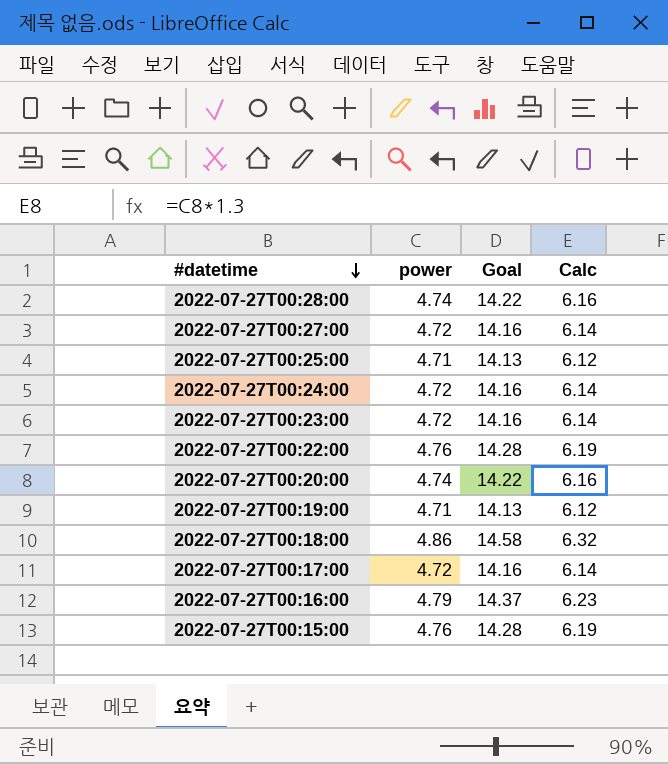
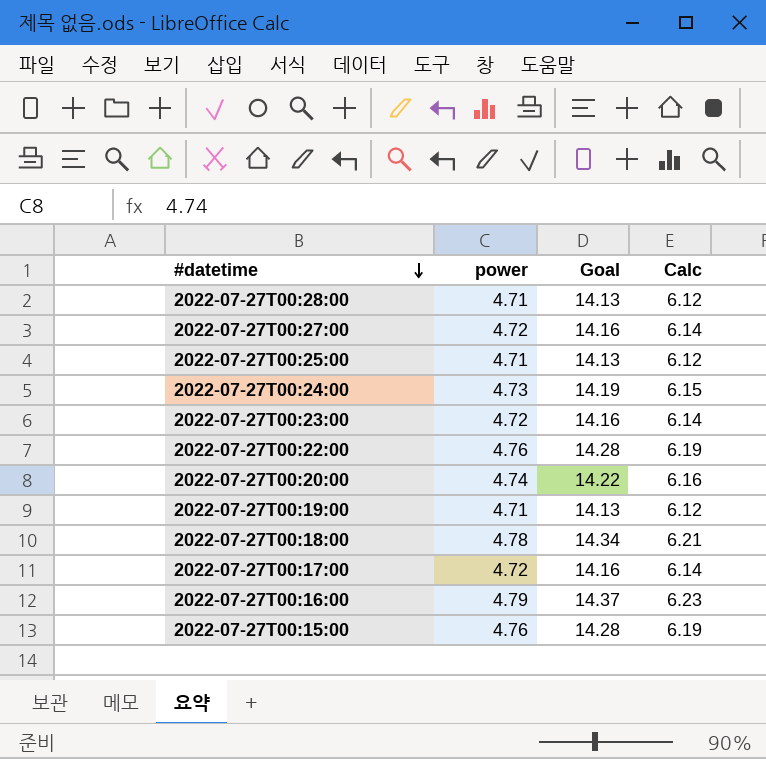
2022-07-27T00:28:00 | power: 4.74 -> 4.71
2022-07-27T00:28:00 | Goal: 14.22 -> 14.13
2022-07-27T00:28:00 | Calc: 6.16 -> 6.12
2022-07-27T00:24:00 | power: 4.72 -> 4.73
2022-07-27T00:24:00 | Goal: 14.16 -> 14.19
2022-07-27T00:24:00 | Calc: 6.14 -> 6.15
2022-07-27T00:18:00 | power: 4.86 -> 4.78
2022-07-27T00:18:00 | Goal: 14.58 -> 14.34
2022-07-27T00:18:00 | Calc: 6.32 -> 6.21

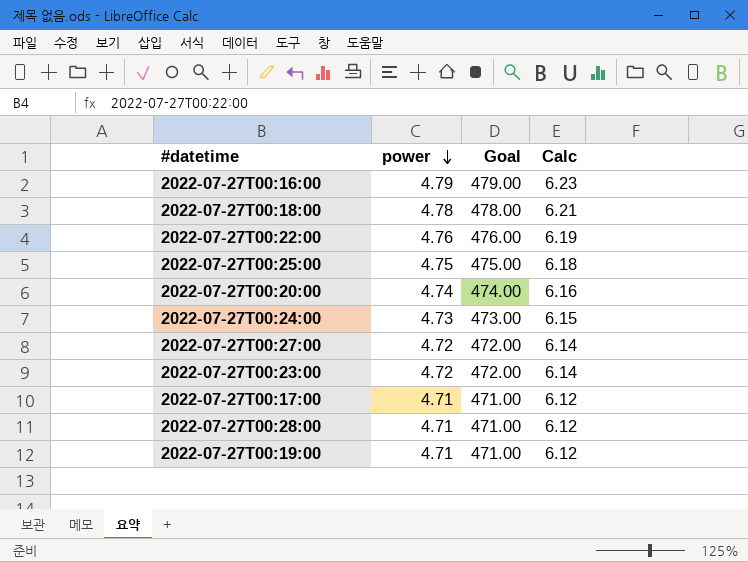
row order: #datetime descending -> power descending
column Goal | formula: [power] * 3 -> [power] * 100
row 2022-07-27T00:15:00: 4.76 | 14.28 | 6.19 -> none
2022-07-27T00:25:00 | power: 4.71 -> 4.75
2022-07-27T00:25:00 | Calc: 6.12 -> 6.18
2022-07-27T00:17:00 | power: 4.72 -> 4.71
2022-07-27T00:17:00 | Calc: 6.14 -> 6.12

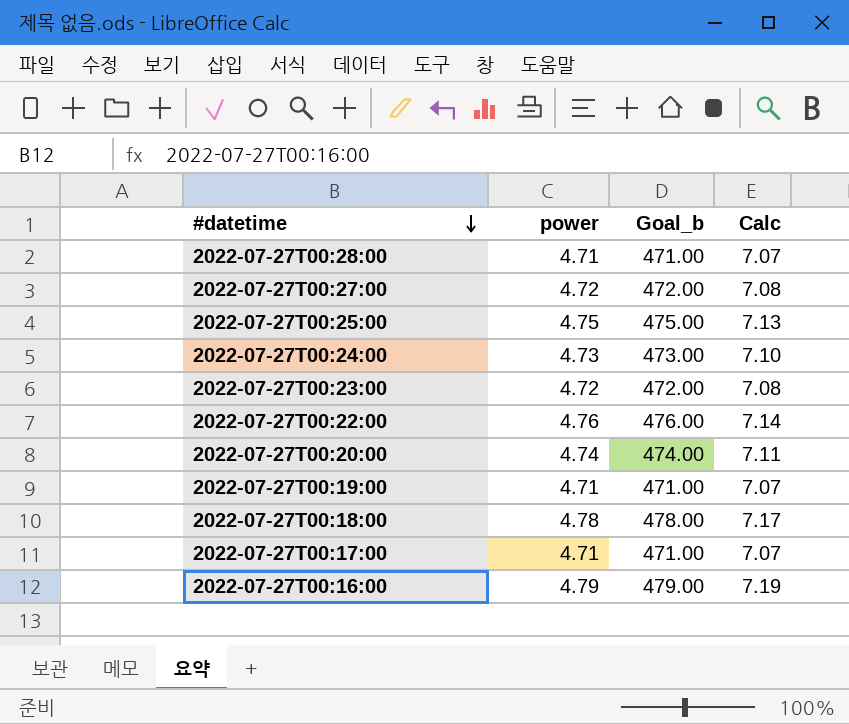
row order: power descending -> #datetime descending
column name: Goal -> Goal_b
column Calc | formula: [power] * 1.3 -> [power] * 1.5

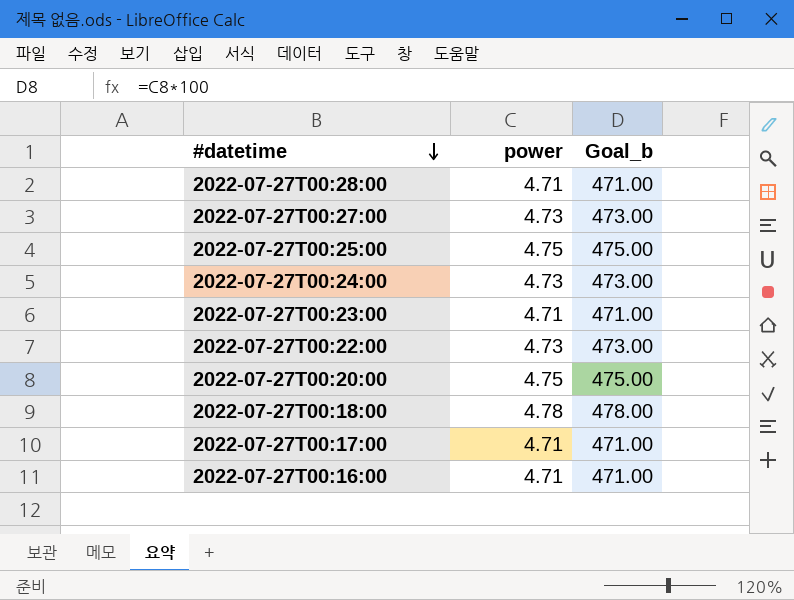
column Calc | formula: [power] * 1.5 -> none
row 2022-07-27T00:19:00: 4.71 | 471.00 | 7.07 -> none
2022-07-27T00:27:00 | power: 4.72 -> 4.73
2022-07-27T00:27:00 | Goal_b: 472.00 -> 473.00
2022-07-27T00:23:00 | power: 4.72 -> 4.71
2022-07-27T00:23:00 | Goal_b: 472.00 -> 471.00
2022-07-27T00:22:00 | power: 4.76 -> 4.73
2022-07-27T00:22:00 | Goal_b: 476.00 -> 473.00
2022-07-27T00:20:00 | power: 4.74 -> 4.75
2022-07-27T00:20:00 | Goal_b: 474.00 -> 475.00
2022-07-27T00:16:00 | power: 4.79 -> 4.71
2022-07-27T00:16:00 | Goal_b: 479.00 -> 471.00

